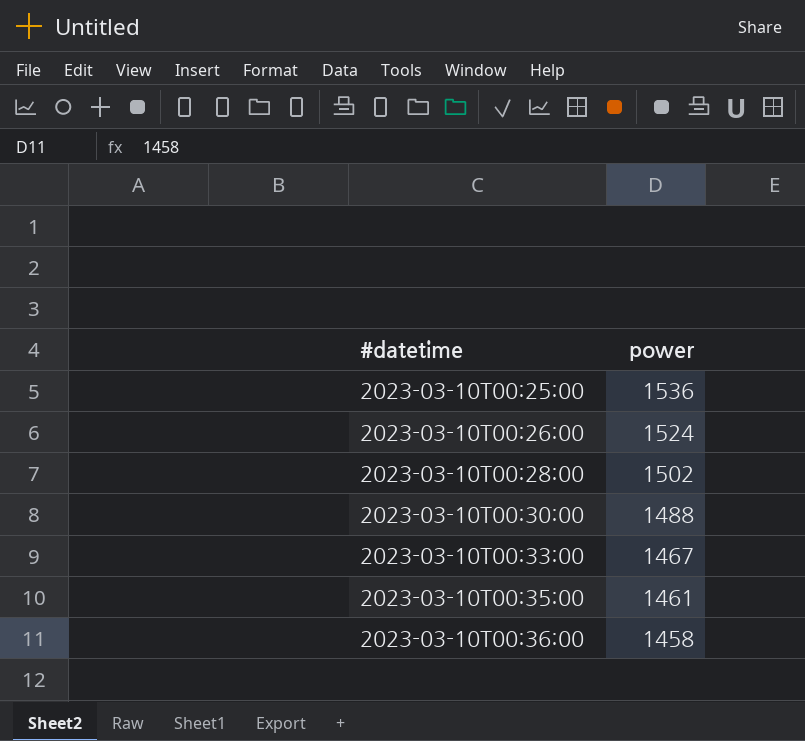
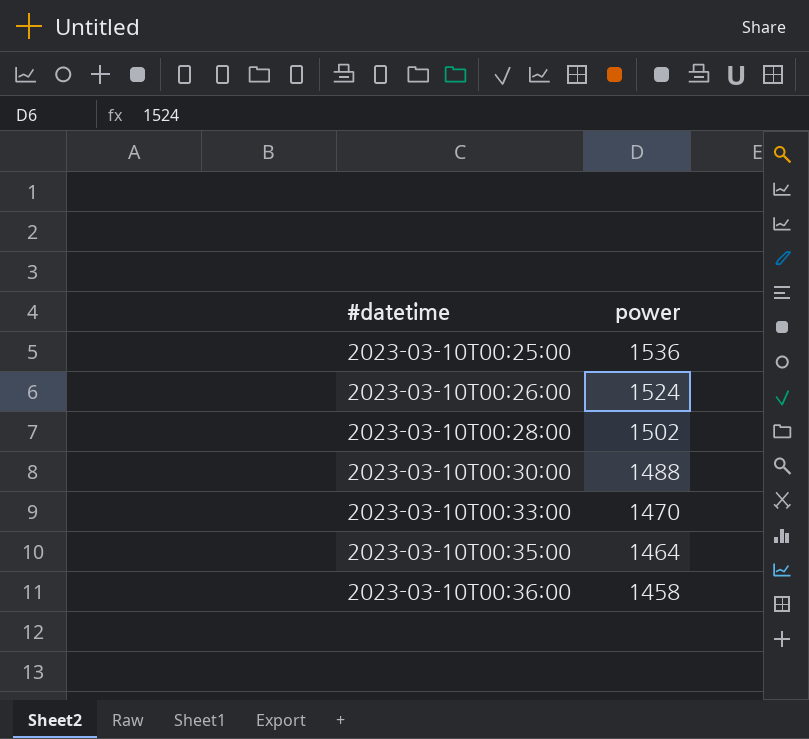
2023-03-10T00:33:00 | power: 1467 -> 1470
2023-03-10T00:35:00 | power: 1461 -> 1464

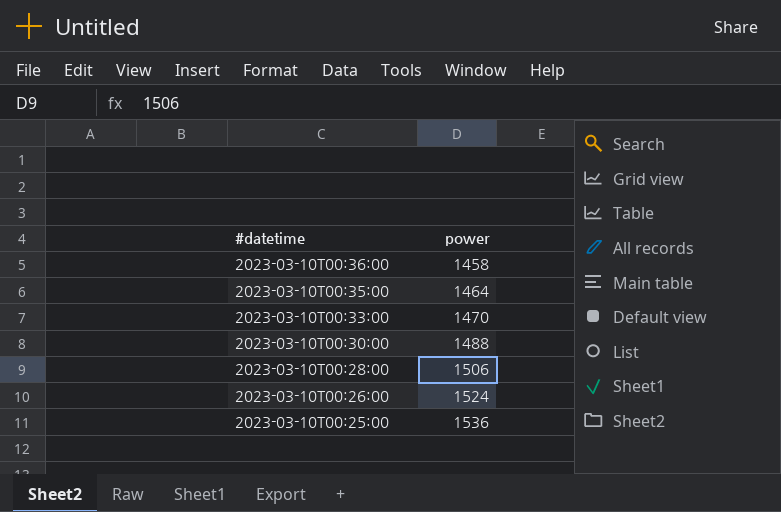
row order: #datetime ascending -> #datetime descending
2023-03-10T00:28:00 | power: 1502 -> 1506

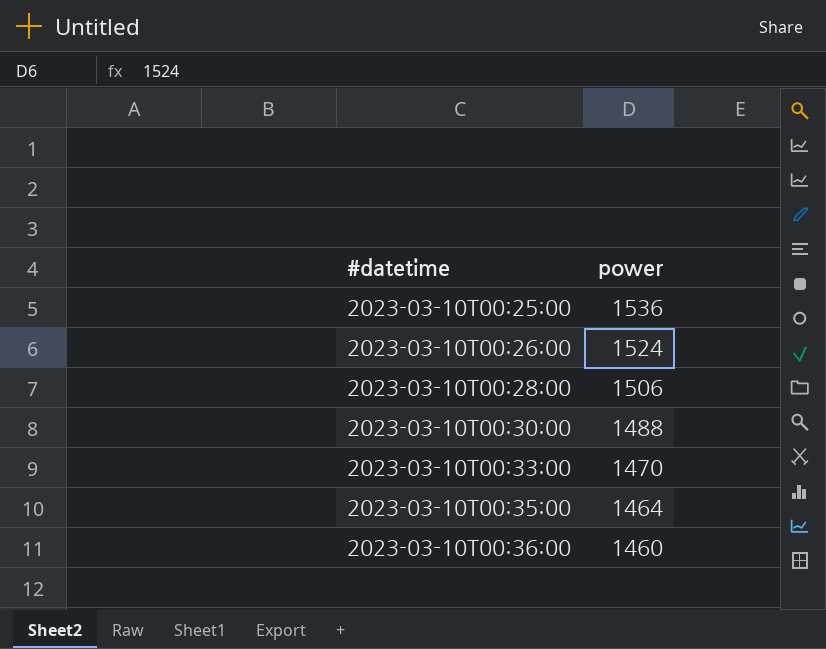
row order: #datetime descending -> #datetime ascending
2023-03-10T00:36:00 | power: 1458 -> 1460

